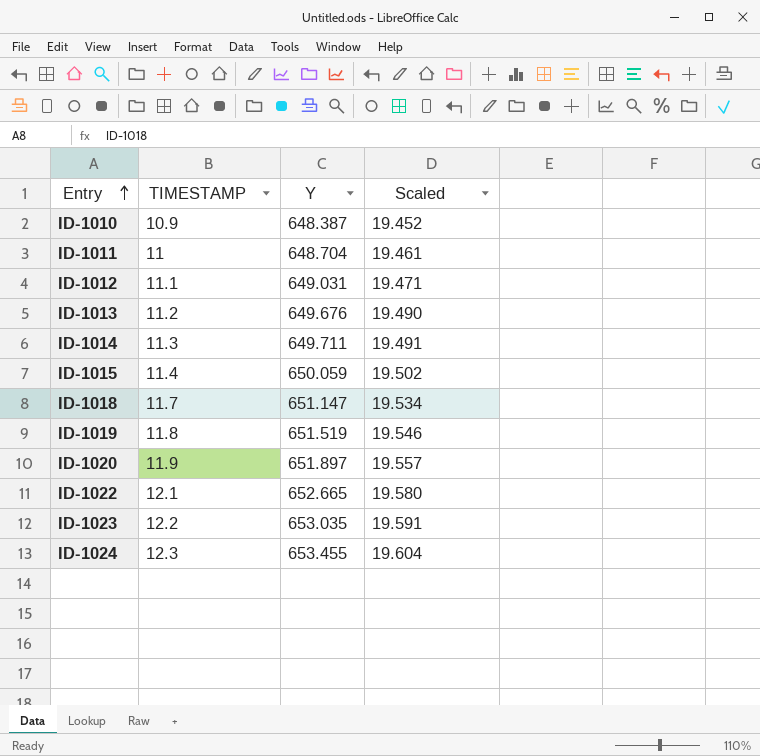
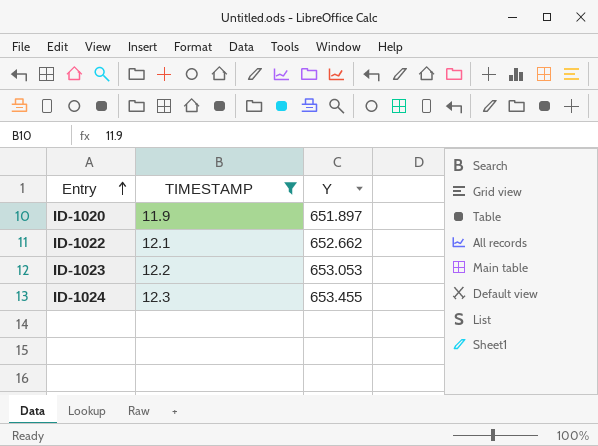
filter: none -> TIMESTAMP >= 11.9
column Scaled | formula: [Y] * 0.03 -> none
ID-1022 | Y: 652.665 -> 652.662
ID-1023 | Y: 653.035 -> 653.053

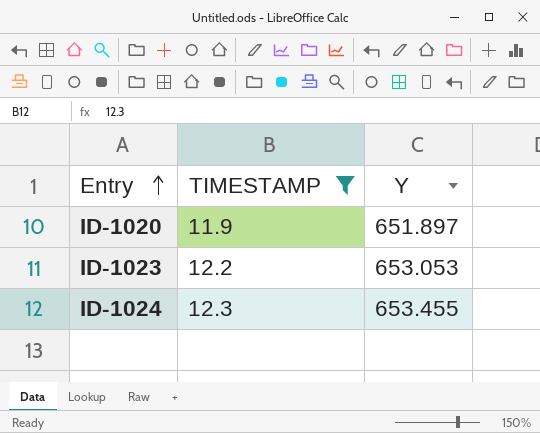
row ID-1022: 12.1 | 652.662 -> none

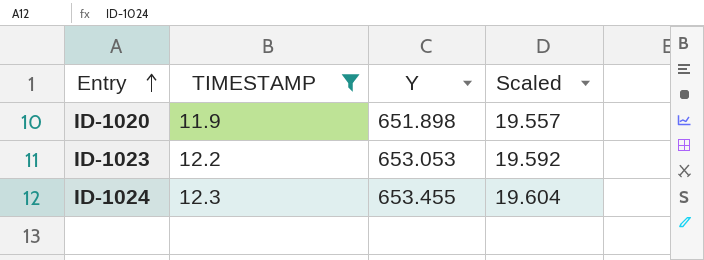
column Scaled | formula: none -> [Y] * 0.03
ID-1020 | Y: 651.897 -> 651.898

